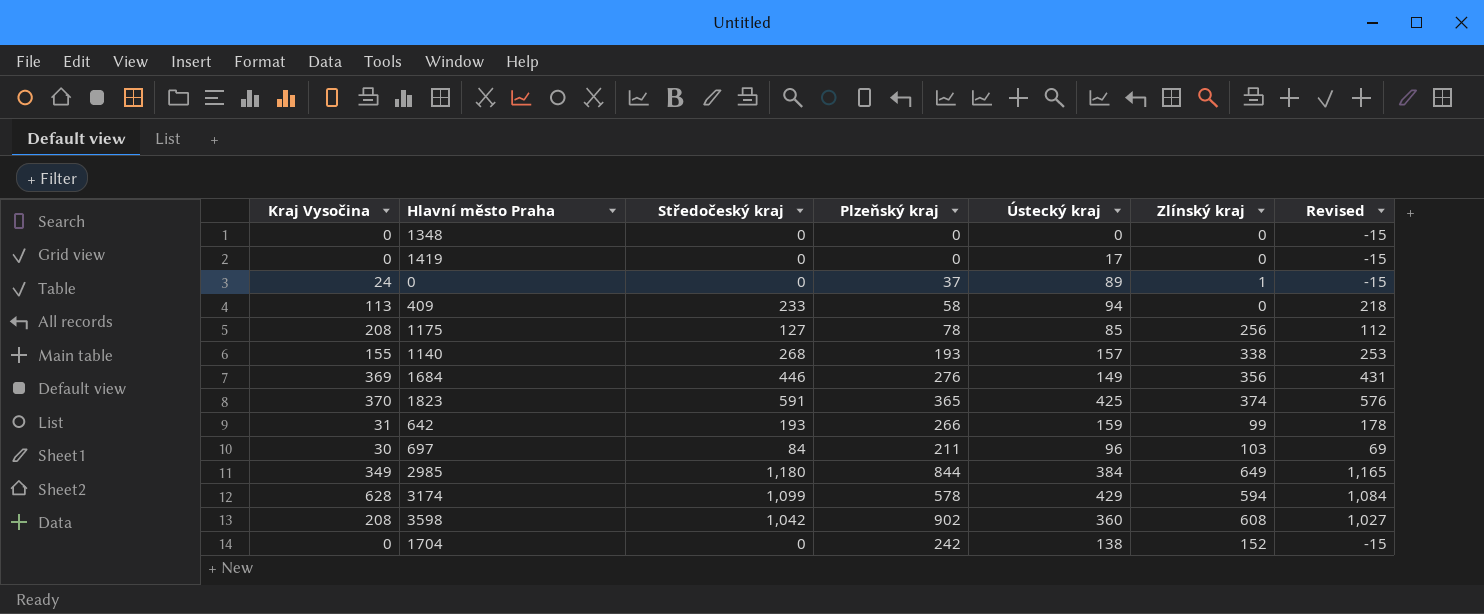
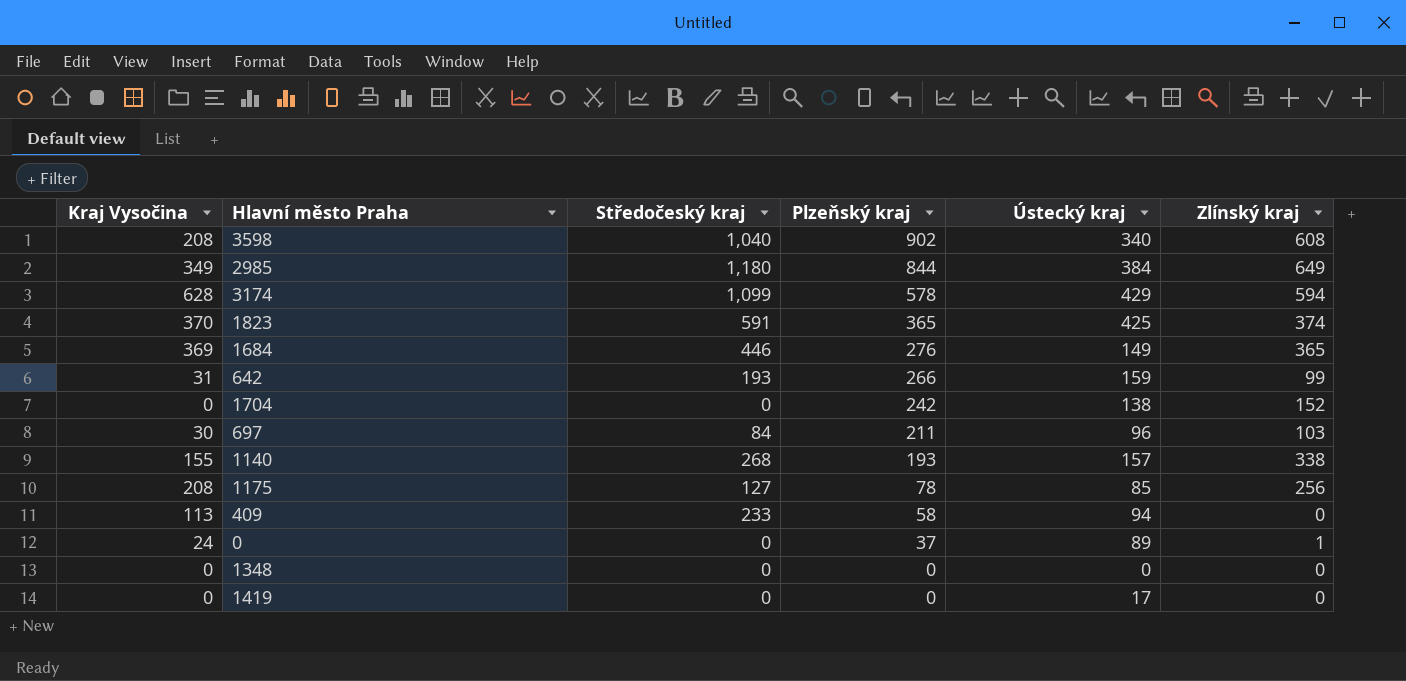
row order: none -> Plzeňský kraj descending
column Revised | formula: [Středočeský kraj] - 15 -> none
3598 | Středočeský kraj: 1,042 -> 1,040
3598 | Ústecký kraj: 360 -> 340
1684 | Zlínský kraj: 356 -> 365

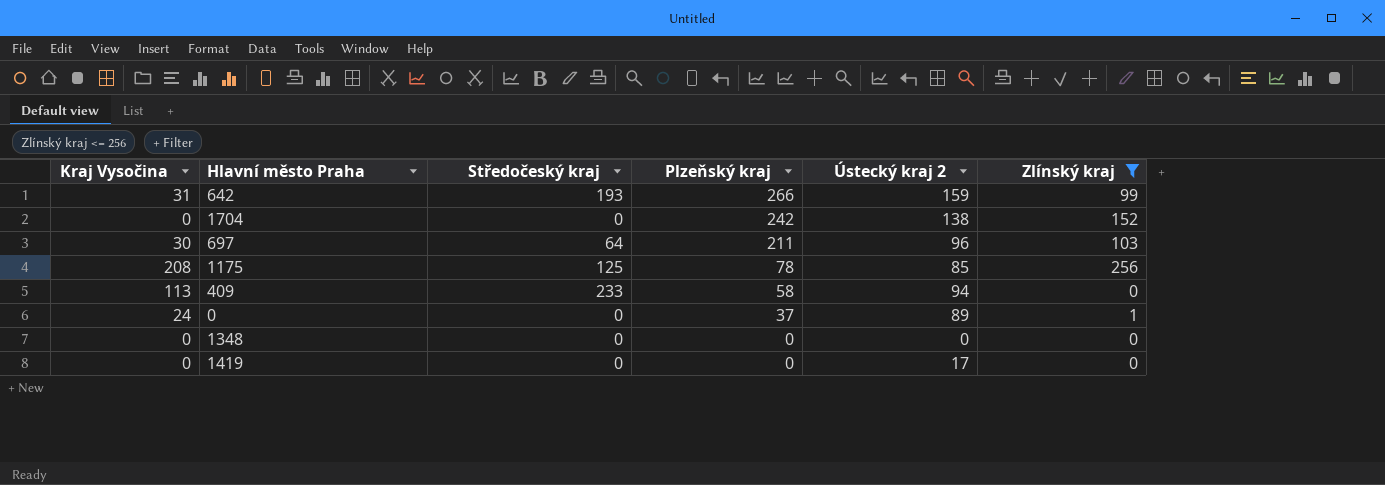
filter: none -> Zlínský kraj <= 256
column name: Ústecký kraj -> Ústecký kraj 2
697 | Středočeský kraj: 84 -> 64
1175 | Středočeský kraj: 127 -> 125

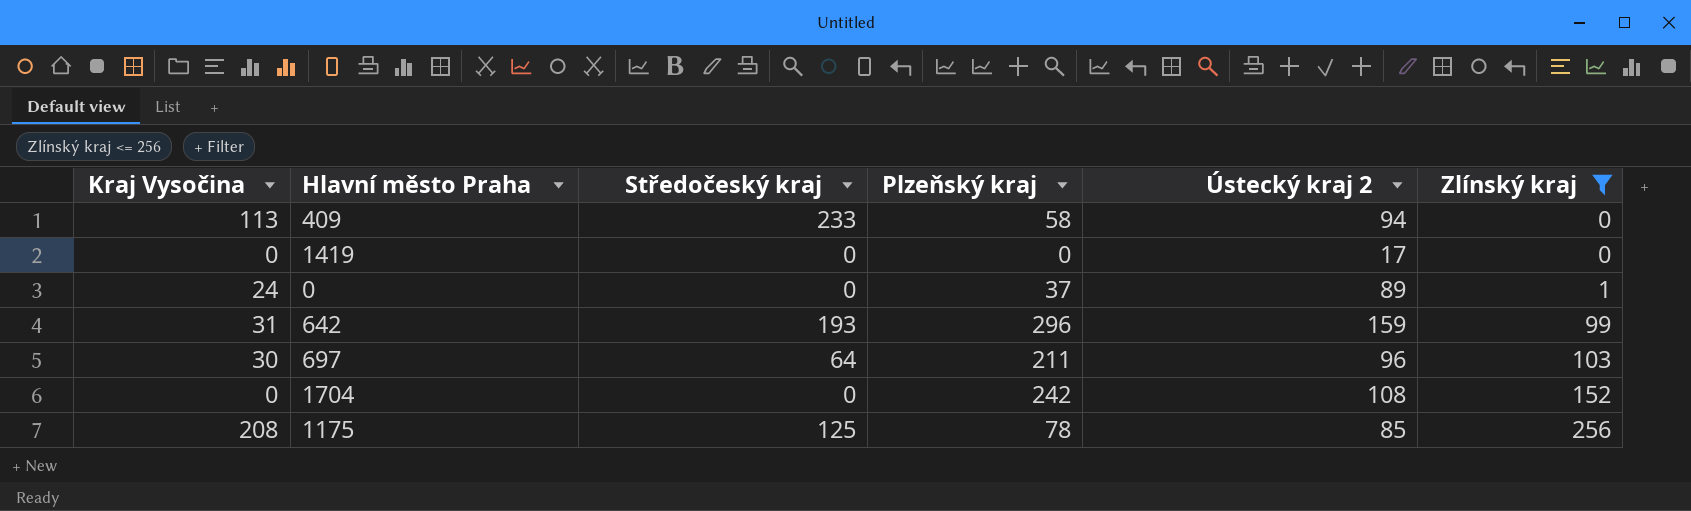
row order: Plzeňský kraj descending -> Zlínský kraj ascending
row 1348: 0 | 0 | 0 | 0 | 0 -> none
642 | Plzeňský kraj: 266 -> 296
1704 | Ústecký kraj 2: 138 -> 108

